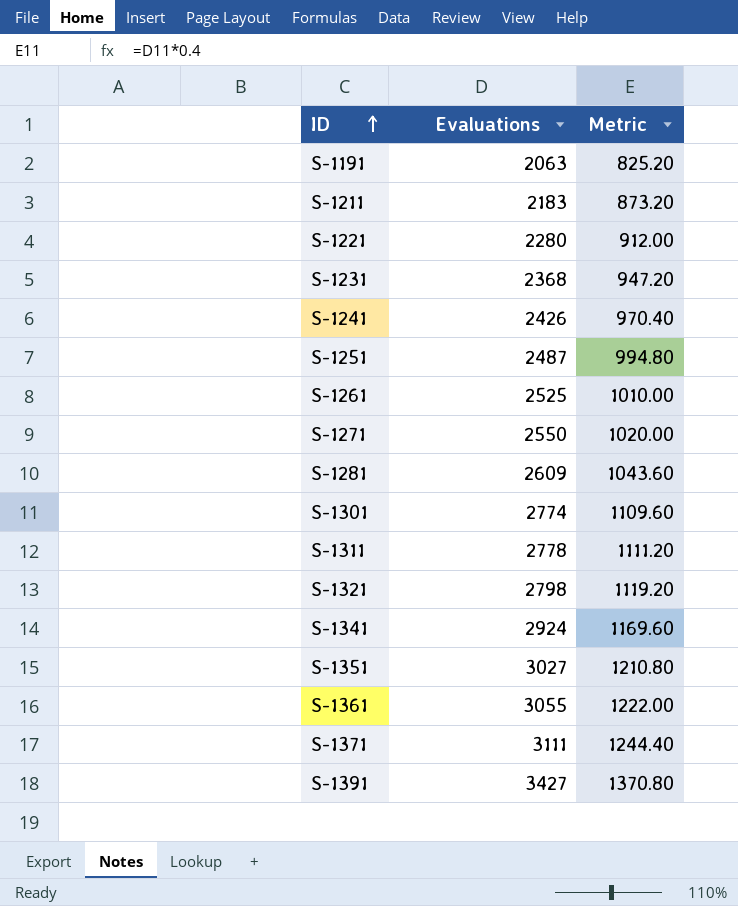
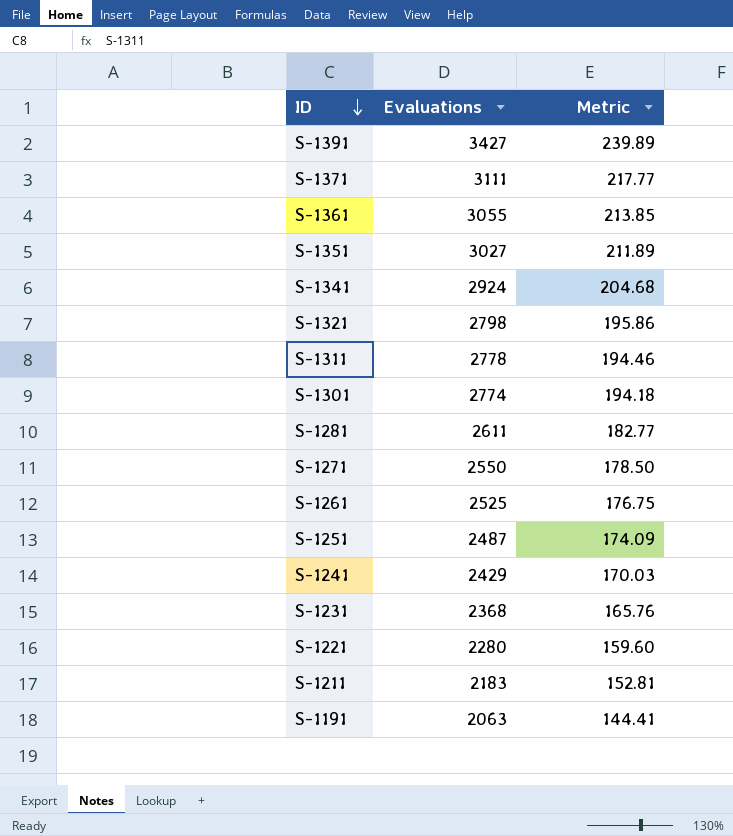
row order: ID ascending -> ID descending
column Metric | formula: [Evaluations] * 0.4 -> [Evaluations] * 0.07
S-1281 | Evaluations: 2609 -> 2611
S-1241 | Evaluations: 2426 -> 2429

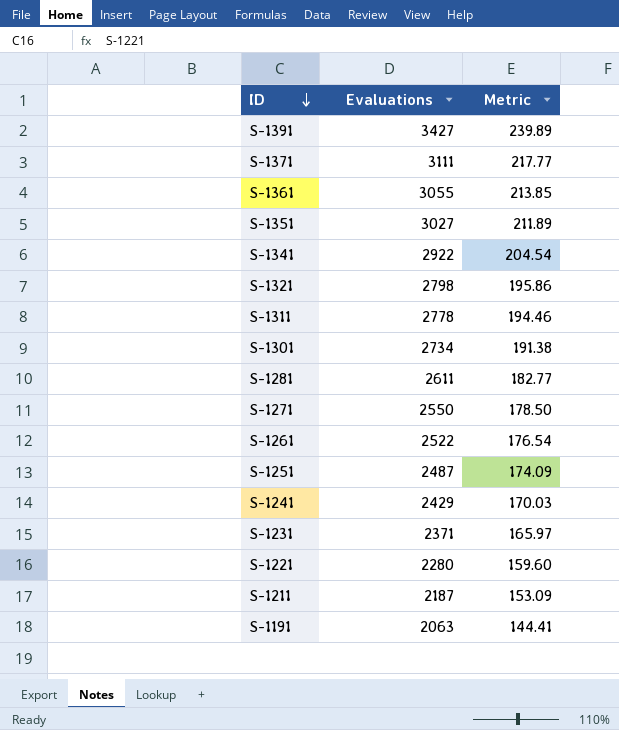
S-1341 | Evaluations: 2924 -> 2922
S-1341 | Metric: 204.68 -> 204.54
S-1301 | Evaluations: 2774 -> 2734
S-1301 | Metric: 194.18 -> 191.38
S-1261 | Evaluations: 2525 -> 2522
S-1261 | Metric: 176.75 -> 176.54
S-1231 | Evaluations: 2368 -> 2371
S-1231 | Metric: 165.76 -> 165.97
S-1211 | Evaluations: 2183 -> 2187
S-1211 | Metric: 152.81 -> 153.09

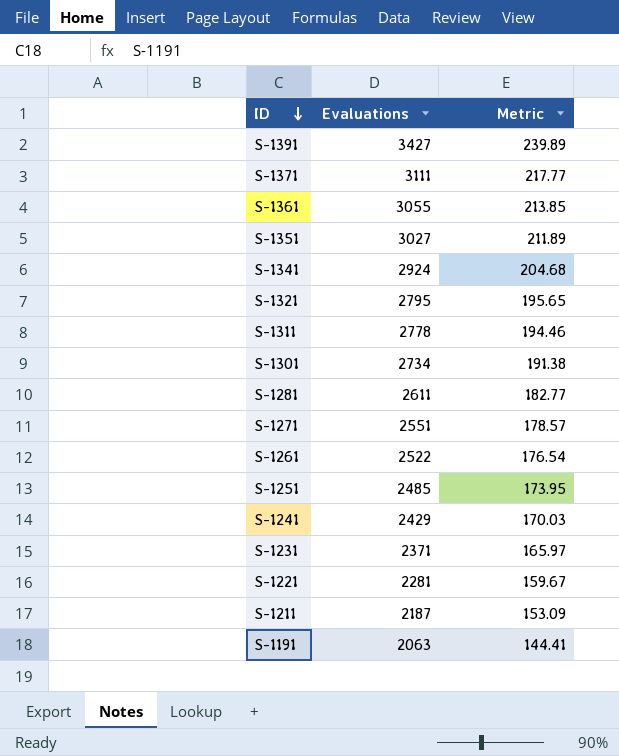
S-1341 | Evaluations: 2922 -> 2924
S-1341 | Metric: 204.54 -> 204.68
S-1321 | Evaluations: 2798 -> 2795
S-1321 | Metric: 195.86 -> 195.65
S-1271 | Evaluations: 2550 -> 2551
S-1271 | Metric: 178.50 -> 178.57
S-1251 | Evaluations: 2487 -> 2485
S-1251 | Metric: 174.09 -> 173.95
S-1221 | Evaluations: 2280 -> 2281
S-1221 | Metric: 159.60 -> 159.67

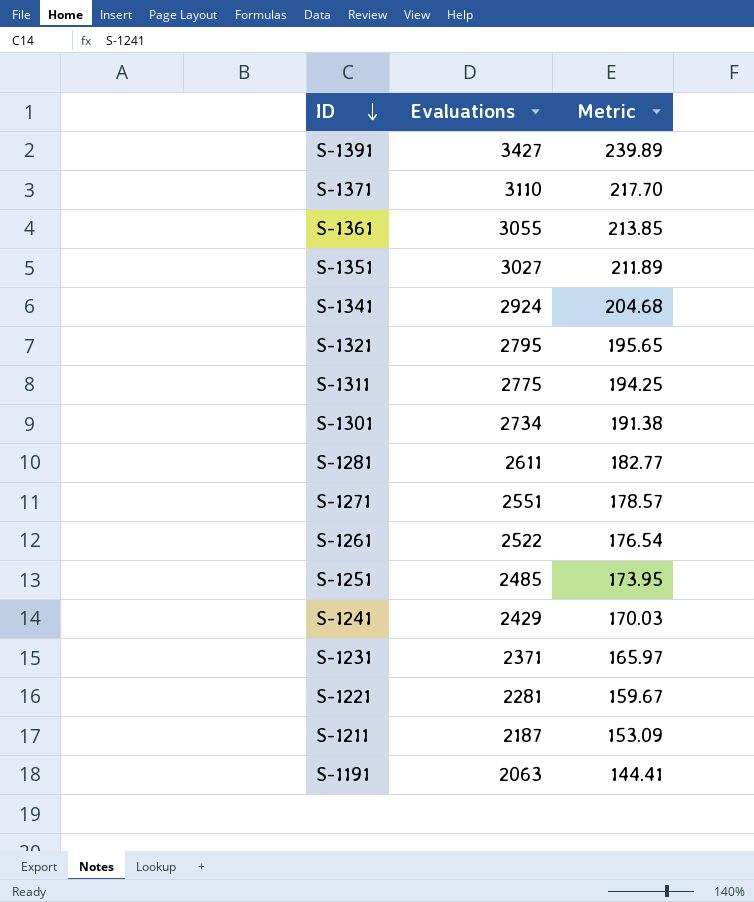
S-1371 | Evaluations: 3111 -> 3110
S-1371 | Metric: 217.77 -> 217.70
S-1311 | Evaluations: 2778 -> 2775
S-1311 | Metric: 194.46 -> 194.25

